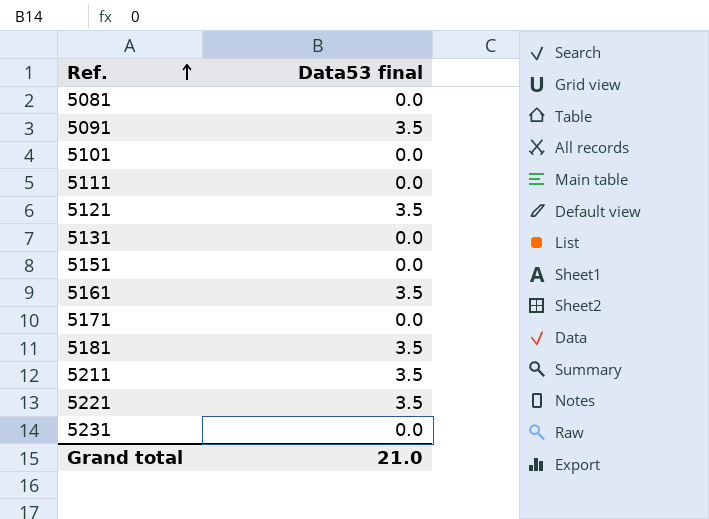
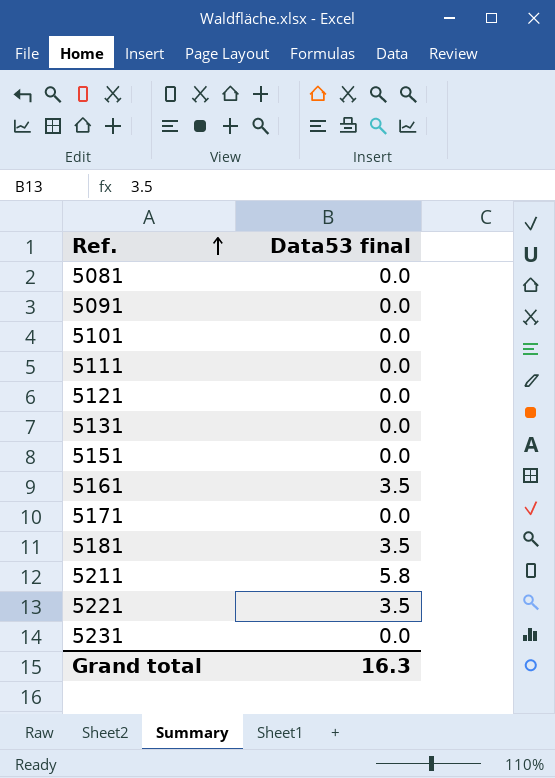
5091 | Data53 final: 3.5 -> 0.0
5121 | Data53 final: 3.5 -> 0.0
5211 | Data53 final: 3.5 -> 5.8
Grand total | Data53 final: 21.0 -> 16.3

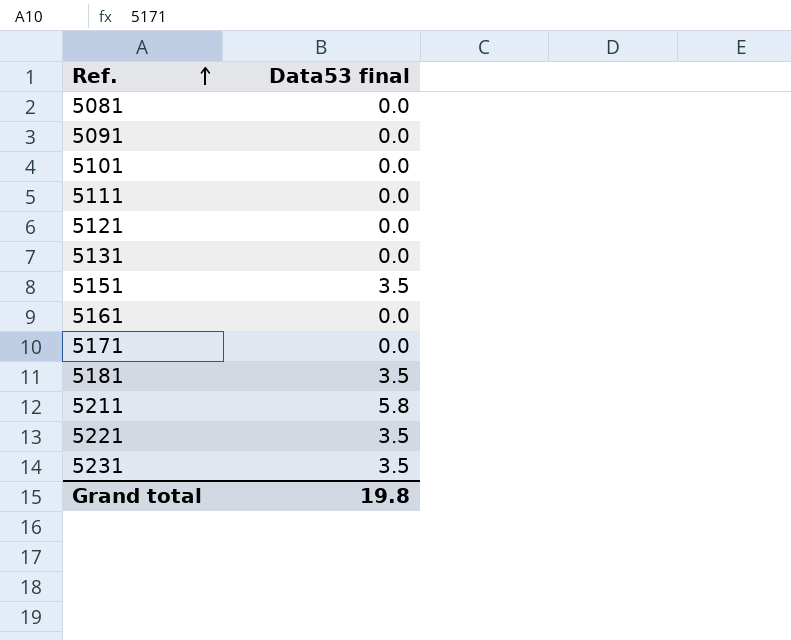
5151 | Data53 final: 0.0 -> 3.5
5161 | Data53 final: 3.5 -> 0.0
5231 | Data53 final: 0.0 -> 3.5
Grand total | Data53 final: 16.3 -> 19.8

